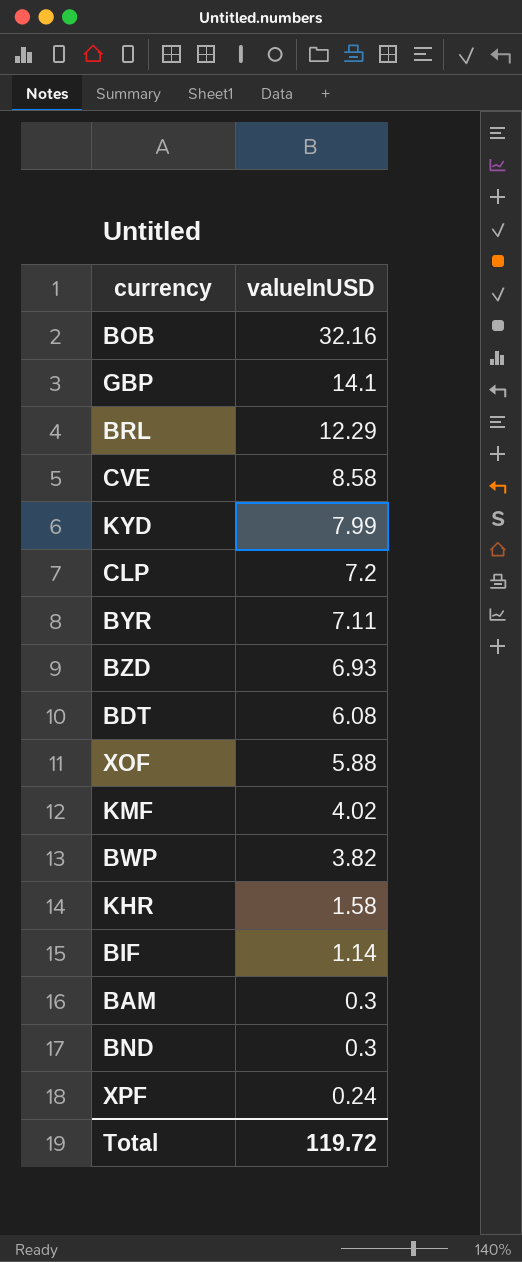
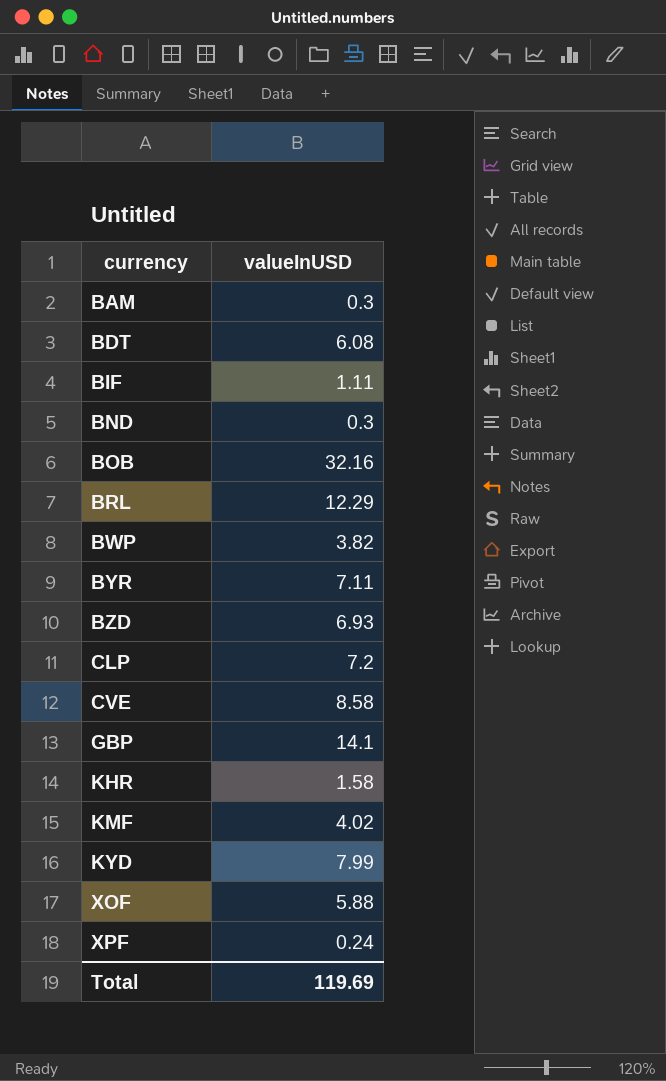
row order: valueInUSD descending -> currency ascending
BIF | valueInUSD: 1.14 -> 1.11
Total | valueInUSD: 119.72 -> 119.69

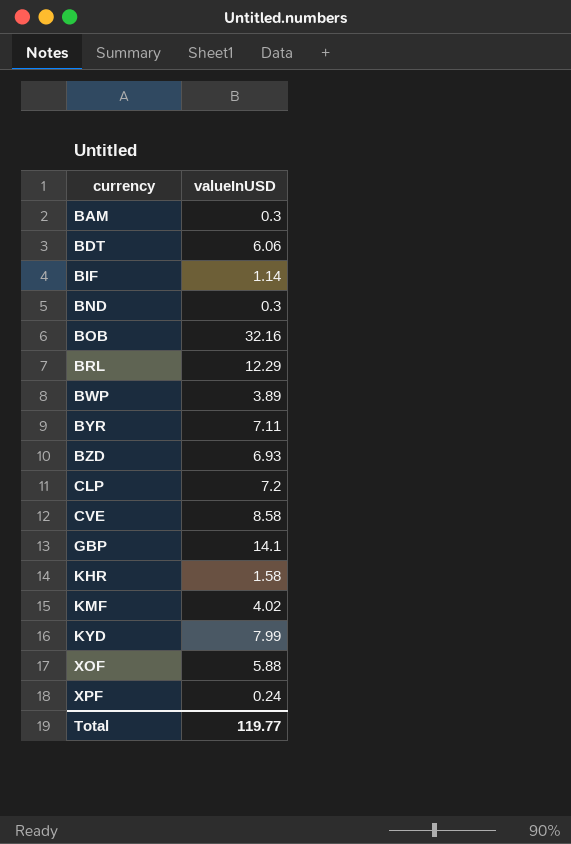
BDT | valueInUSD: 6.08 -> 6.06
BIF | valueInUSD: 1.11 -> 1.14
BWP | valueInUSD: 3.82 -> 3.89
Total | valueInUSD: 119.69 -> 119.77

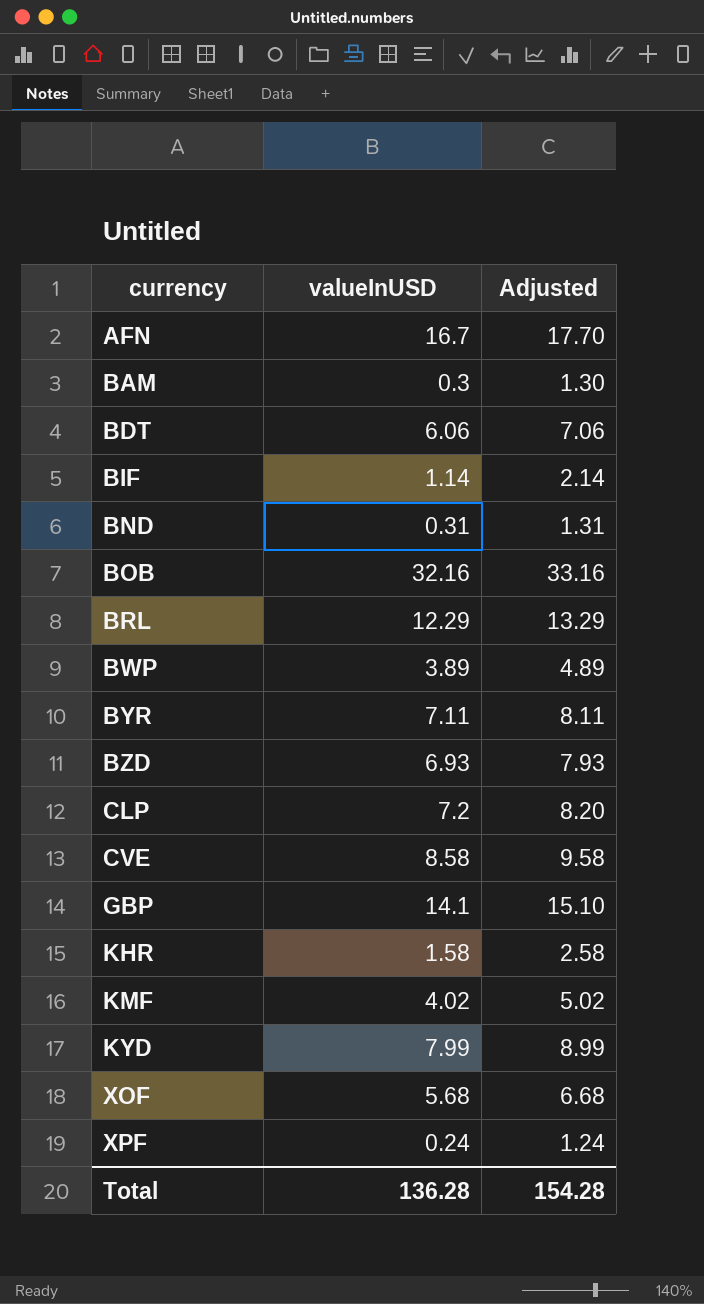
column Adjusted | formula: none -> [valueInUSD] + 1
row AFN: none -> 16.7 | 17.70
BND | valueInUSD: 0.3 -> 0.31
XOF | valueInUSD: 5.88 -> 5.68
Total | valueInUSD: 119.77 -> 136.28

